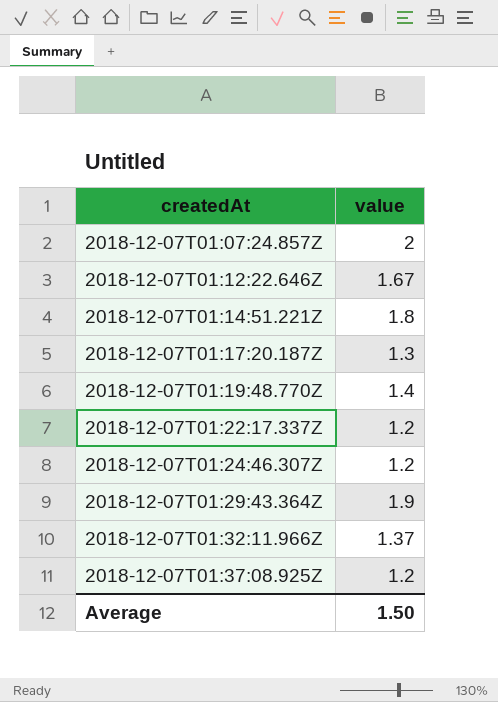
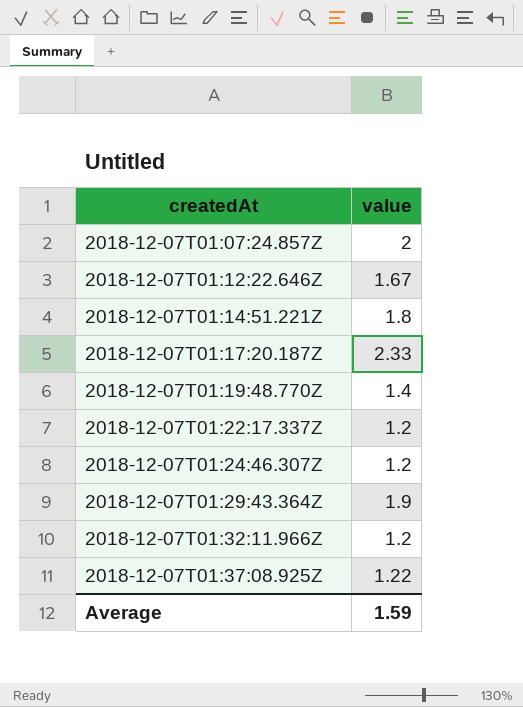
2018-12-07T01:17:20.187Z | value: 1.3 -> 2.33
2018-12-07T01:32:11.966Z | value: 1.37 -> 1.2
2018-12-07T01:37:08.925Z | value: 1.2 -> 1.22
Average | value: 1.50 -> 1.59

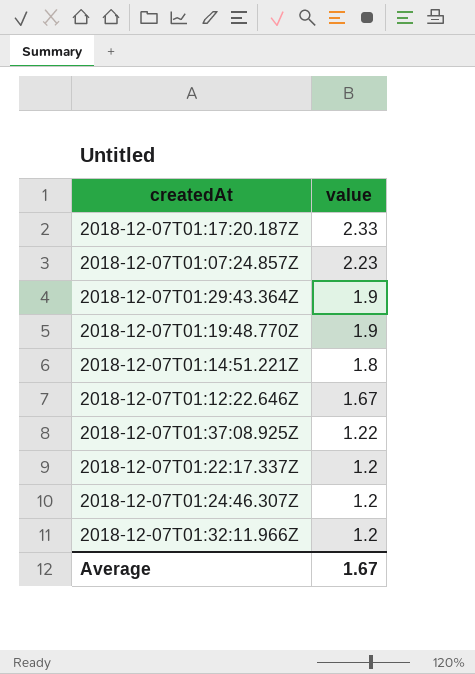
row order: createdAt ascending -> value descending
2018-12-07T01:07:24.857Z | value: 2 -> 2.23
2018-12-07T01:19:48.770Z | value: 1.4 -> 1.9
Average | value: 1.59 -> 1.67

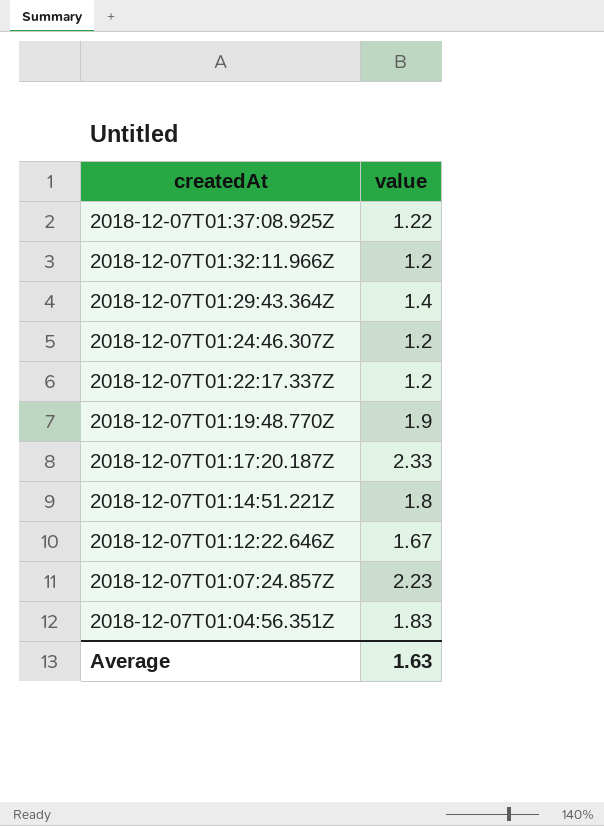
row order: value descending -> createdAt descending
2018-12-07T01:29:43.364Z | value: 1.9 -> 1.4
row 2018-12-07T01:04:56.351Z: none -> 1.83
Average | value: 1.67 -> 1.63

